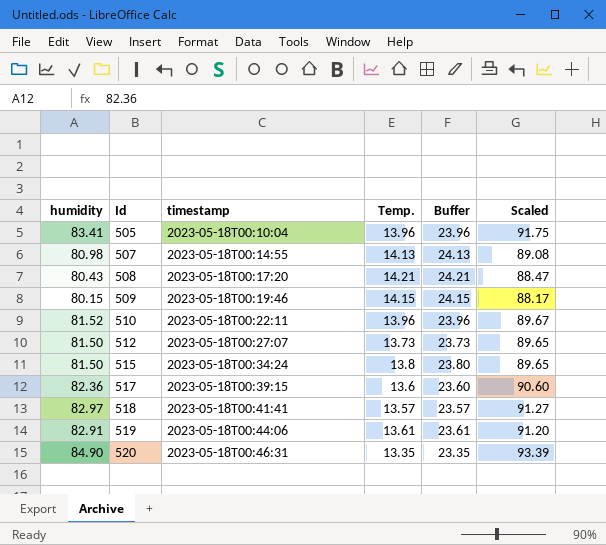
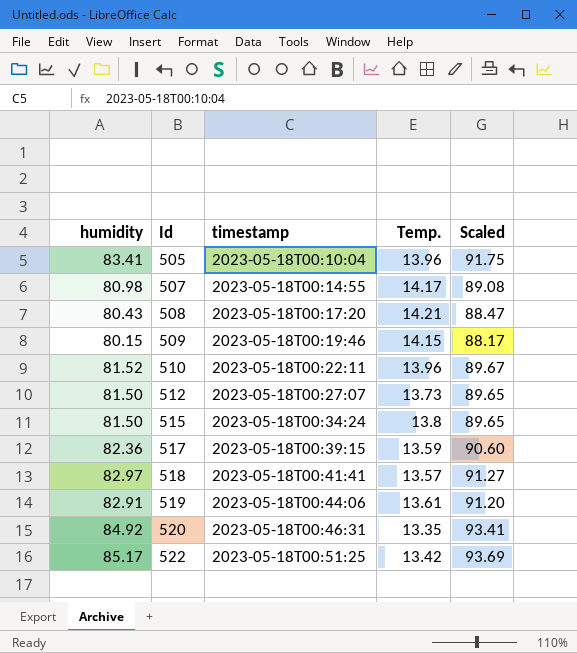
column Buffer | formula: [Temp.] + 10 -> none
507 | Temp.: 14.13 -> 14.17
517 | Temp.: 13.6 -> 13.59
520 | humidity: 84.90 -> 84.92
520 | Scaled: 93.39 -> 93.41
row 522: none -> 85.17 | 2023-05-18T00:51:25 | 13.42 | 93.69

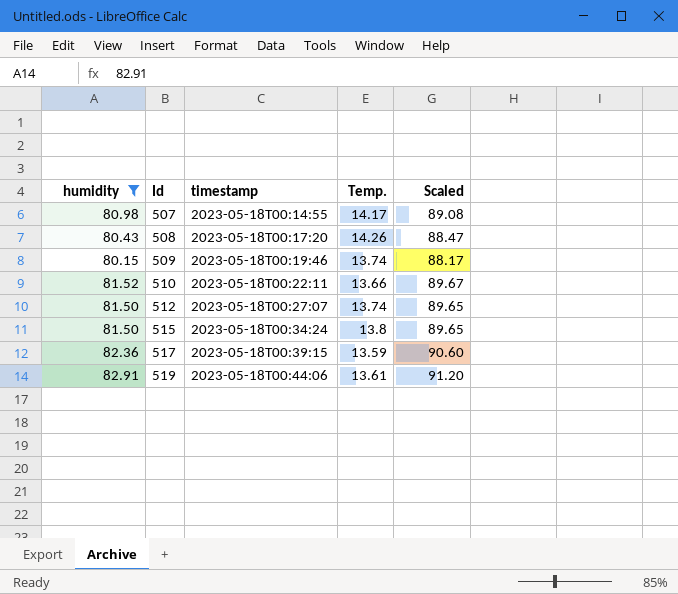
filter: none -> humidity <= 82.91
508 | Temp.: 14.21 -> 14.26
509 | Temp.: 14.15 -> 13.74
510 | Temp.: 13.96 -> 13.66
512 | Temp.: 13.73 -> 13.74

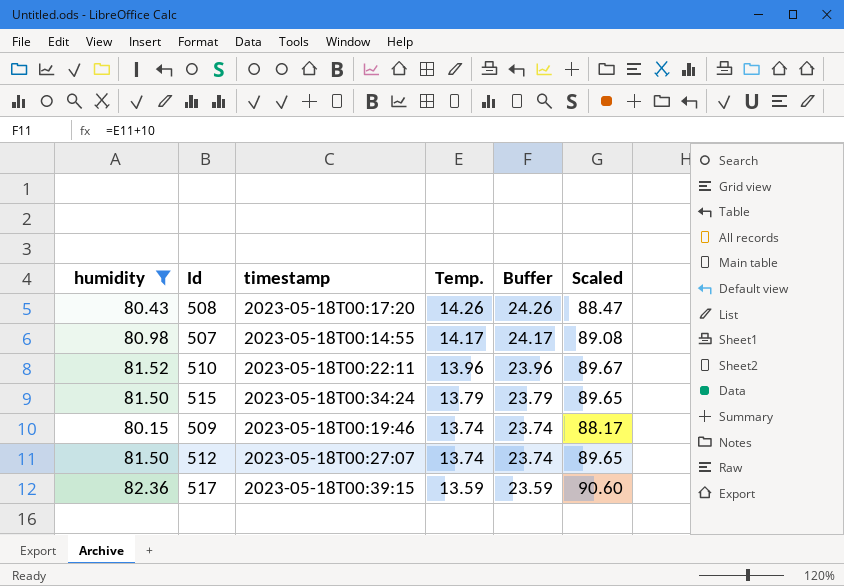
row order: Id ascending -> Temp. descending
column Buffer | formula: none -> [Temp.] + 10
row 519: 82.91 | 2023-05-18T00:44:06 | 13.61 | 91.20 -> none
510 | Temp.: 13.66 -> 13.96
515 | Temp.: 13.8 -> 13.79

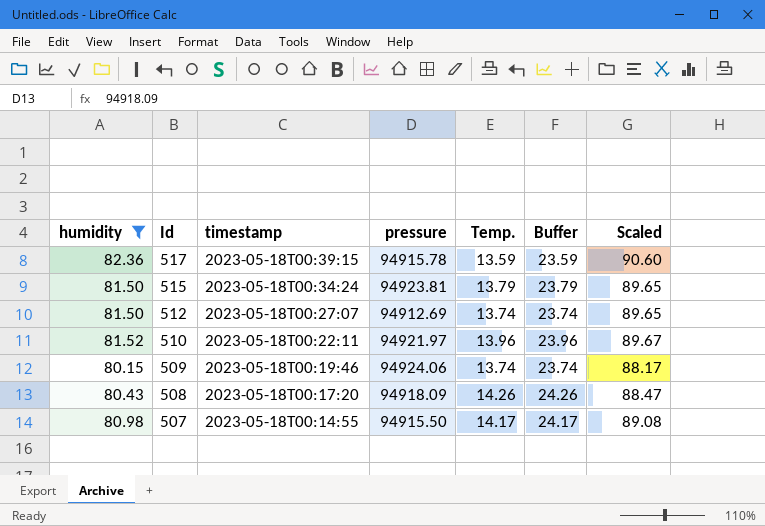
row order: Temp. descending -> Id descending
column pressure | position: none -> 4

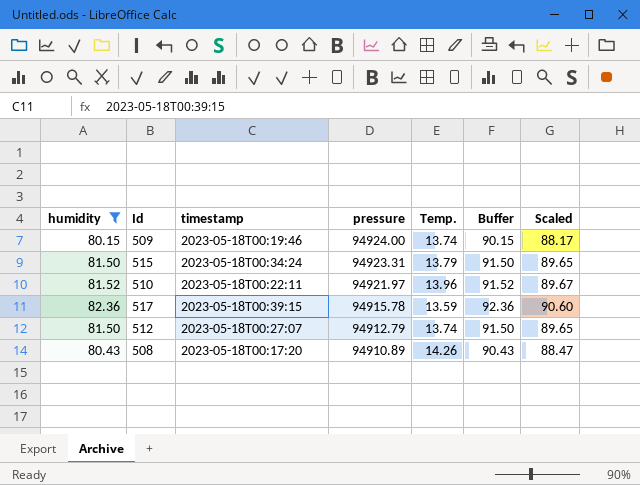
row order: Id descending -> pressure descending
column Buffer | formula: [Temp.] + 10 -> [humidity] + 10
row 507: 80.98 | 2023-05-18T00:14:55 | 94915.50 | 14.17 | 24.17 | 89.08 -> none
509 | pressure: 94924.06 -> 94924.00
515 | pressure: 94923.81 -> 94923.31
512 | pressure: 94912.69 -> 94912.79
508 | pressure: 94918.09 -> 94910.89

